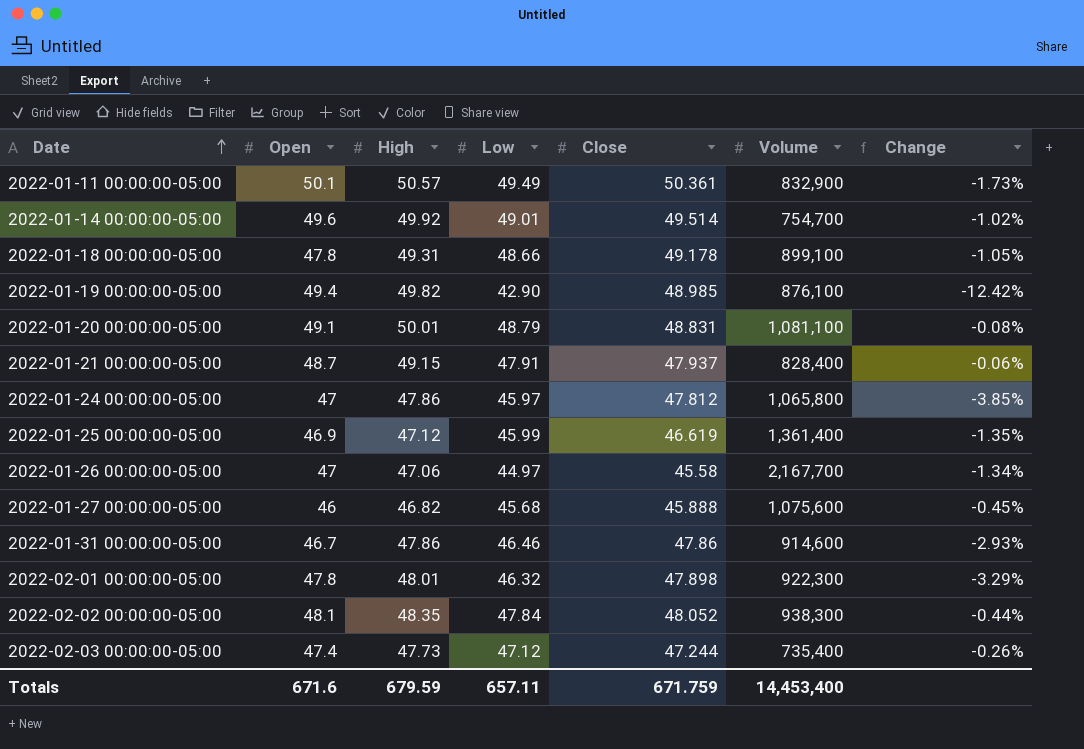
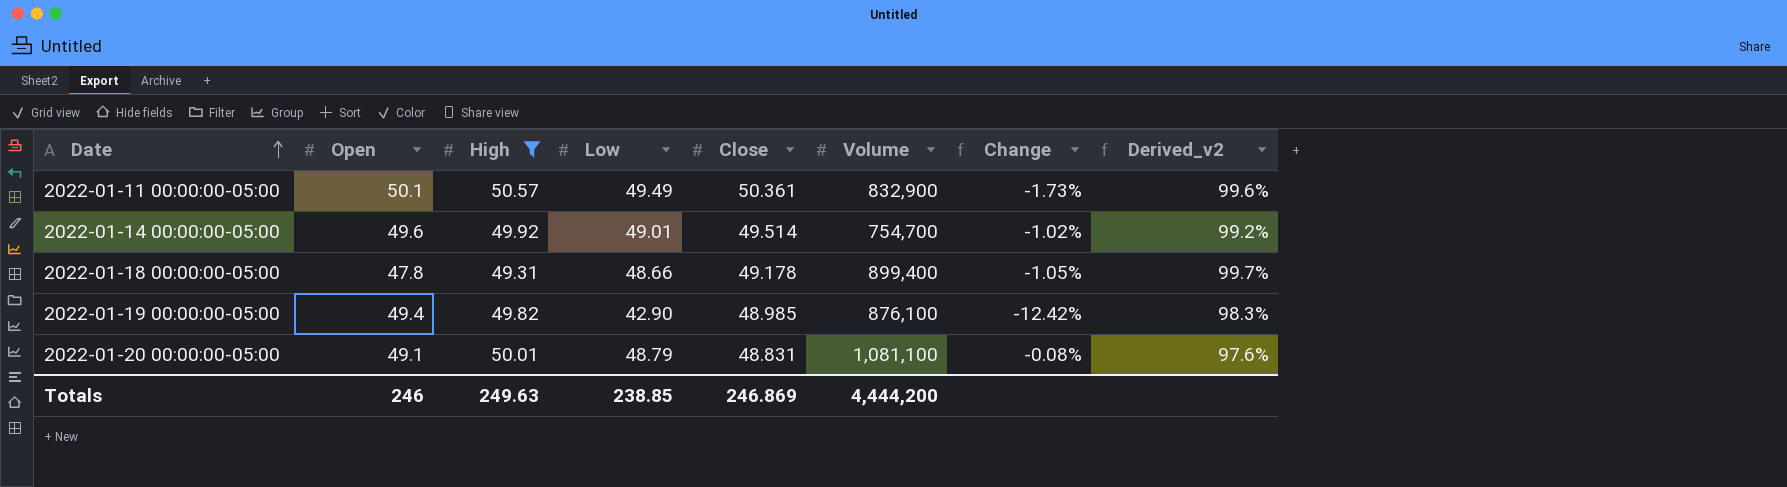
filter: none -> High >= 49.31
column Derived_v2 | formula: none -> [Close] / [High]
2022-01-18 00:00:00-05:00 | Volume: 899,100 -> 899,400
Totals | Open: 671.6 -> 246
Totals | High: 679.59 -> 249.63
Totals | Low: 657.11 -> 238.85
Totals | Close: 671.759 -> 246.869
Totals | Volume: 14,453,400 -> 4,444,200

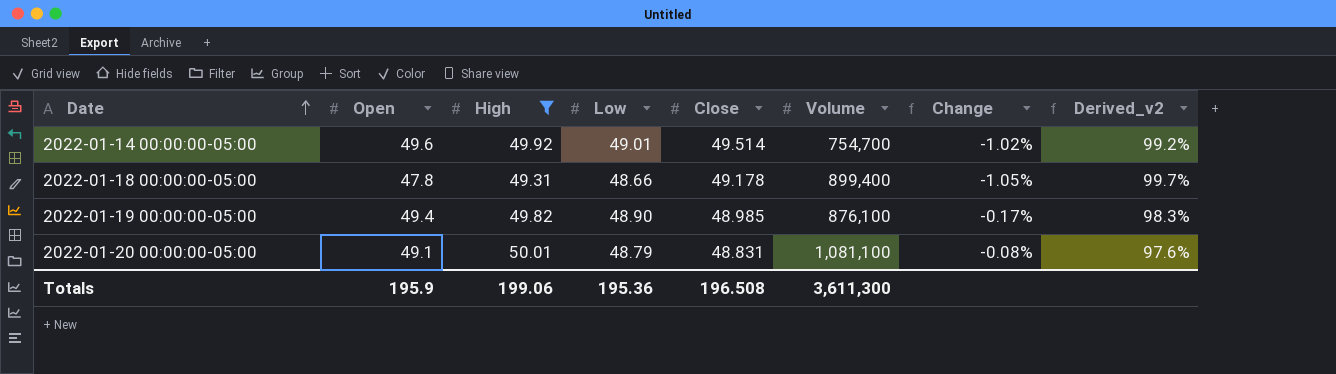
row 2022-01-11 00:00:00-05:00: 50.1 | 50.57 | 49.49 | 50.361 | 832,900 | -1.73% | 99.6% -> none
2022-01-19 00:00:00-05:00 | Low: 42.90 -> 48.90
2022-01-19 00:00:00-05:00 | Change: -12.42% -> -0.17%
Totals | Open: 246 -> 195.9
Totals | High: 249.63 -> 199.06
Totals | Low: 238.85 -> 195.36
Totals | Close: 246.869 -> 196.508
Totals | Volume: 4,444,200 -> 3,611,300

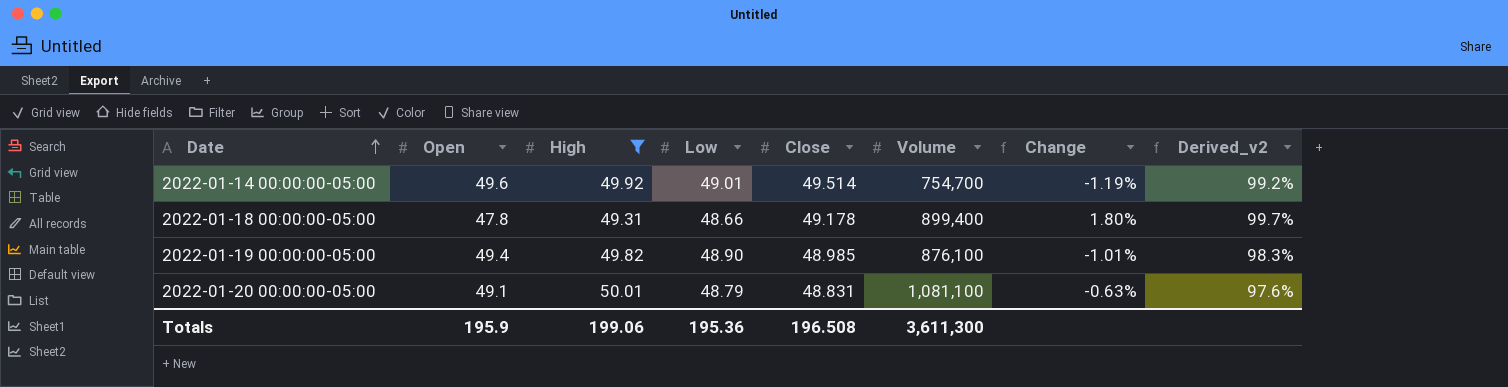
column Change | formula: ([Low] - [Close]) / [Close] -> ([Low] - [Open]) / [Open]

